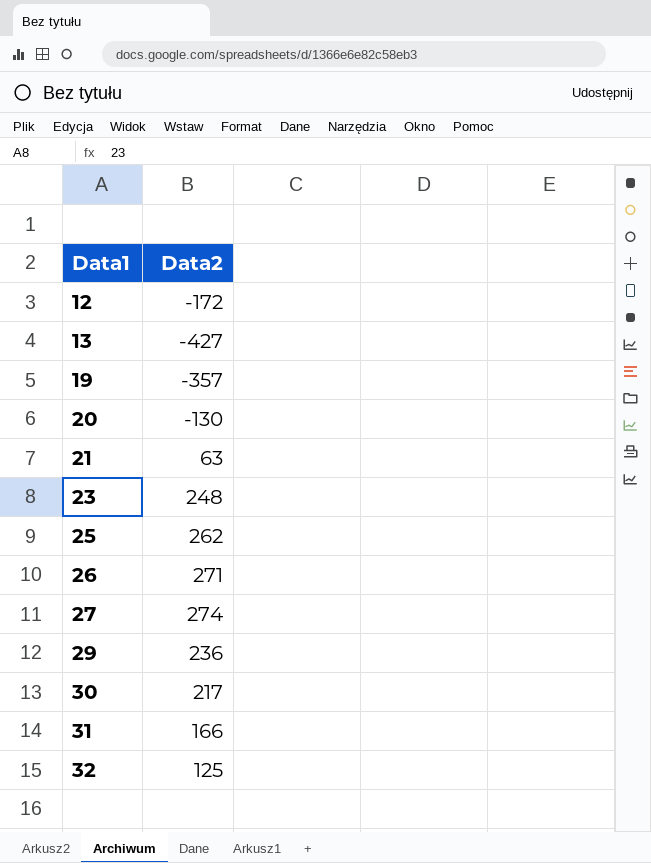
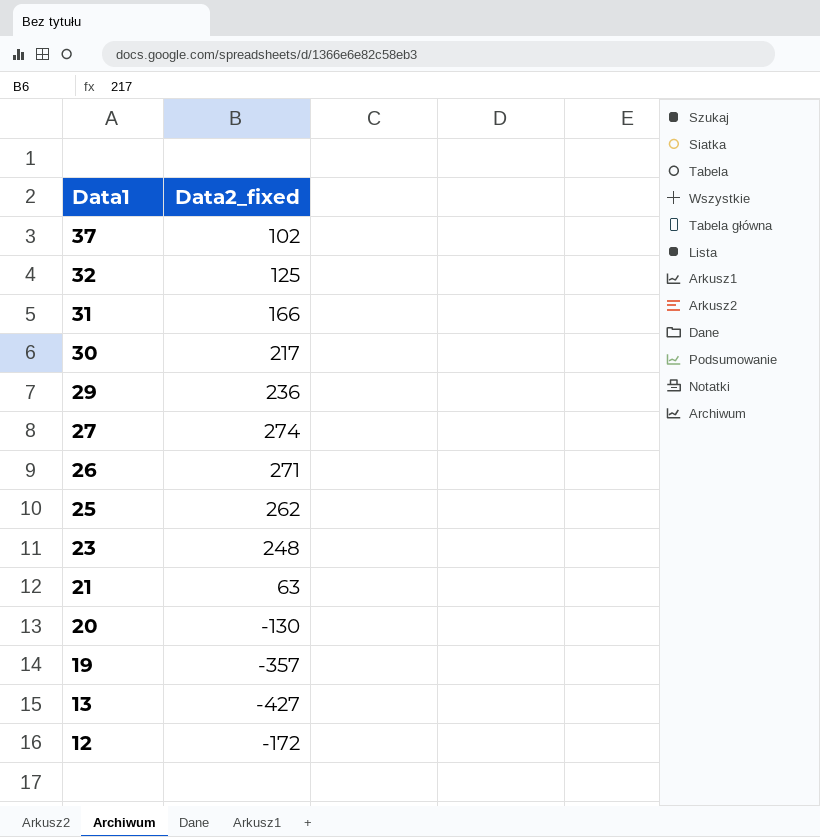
row order: Data1 ascending -> Data1 descending
column name: Data2 -> Data2_fixed
row 37: none -> 102

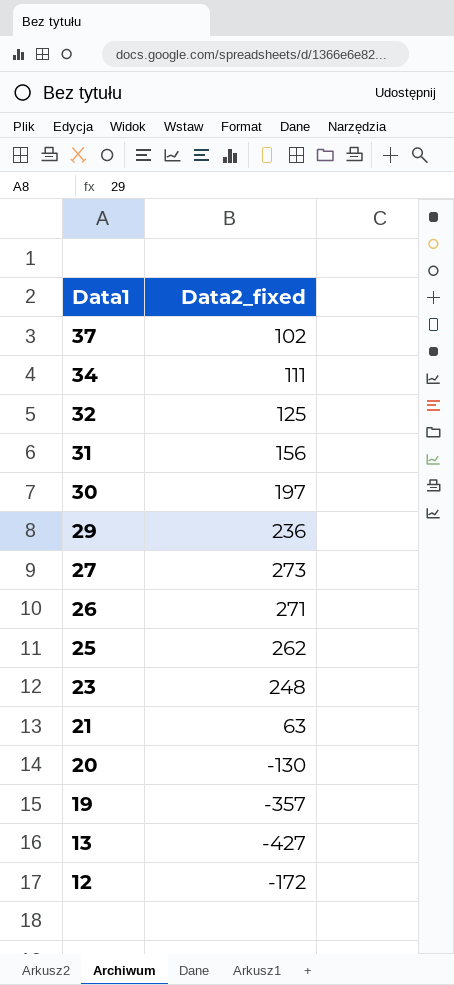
row 34: none -> 111
31 | Data2_fixed: 166 -> 156
30 | Data2_fixed: 217 -> 197
27 | Data2_fixed: 274 -> 273

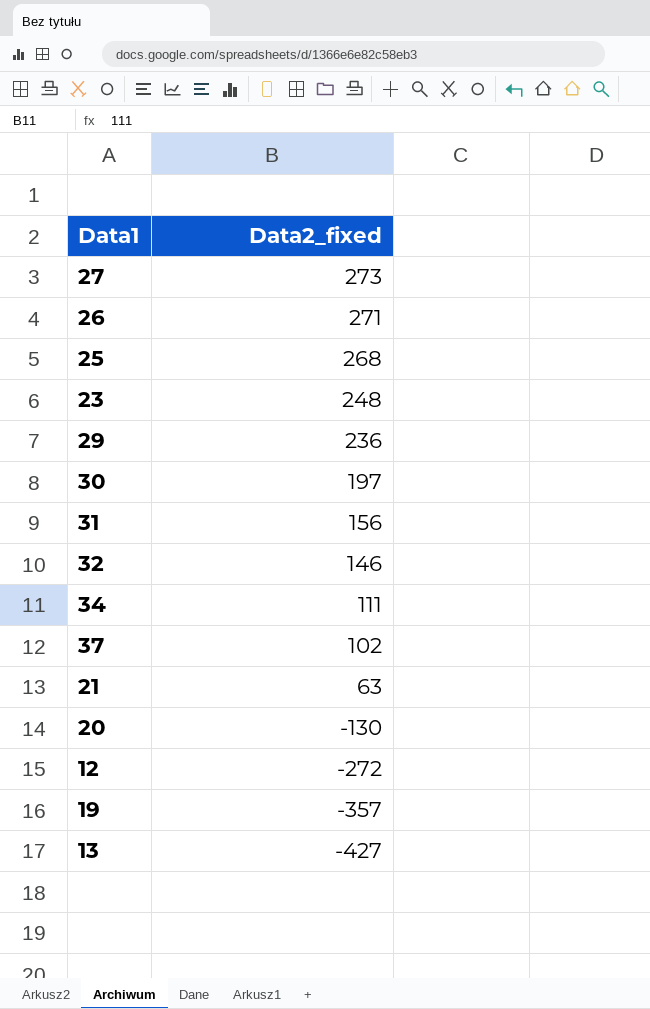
row order: Data1 descending -> Data2_fixed descending
25 | Data2_fixed: 262 -> 268
32 | Data2_fixed: 125 -> 146
12 | Data2_fixed: -172 -> -272

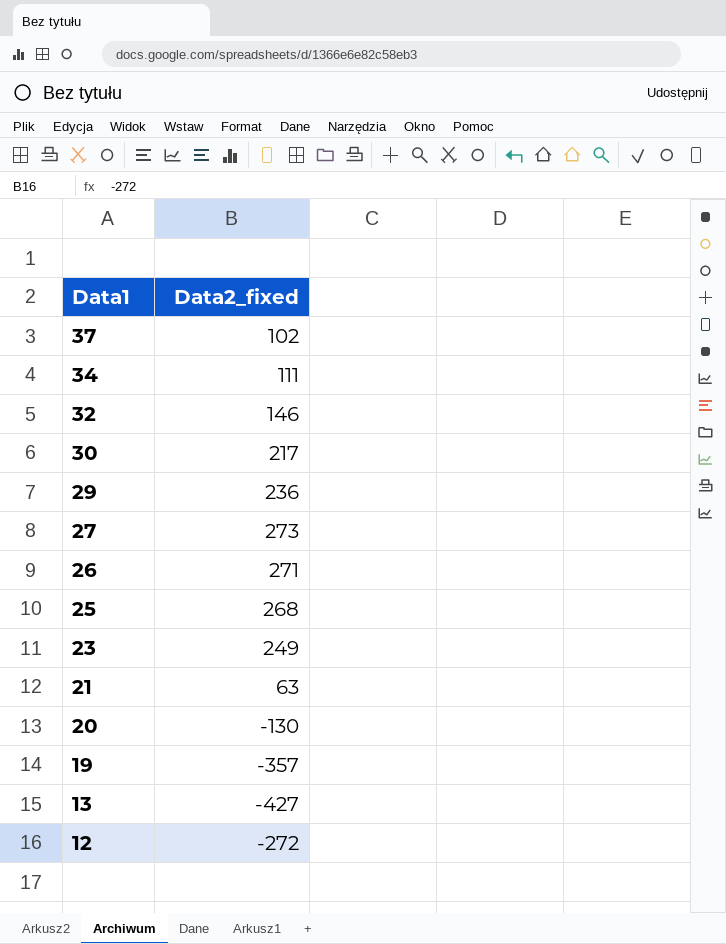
row order: Data2_fixed descending -> Data1 descending
row 31: 156 -> none
30 | Data2_fixed: 197 -> 217
23 | Data2_fixed: 248 -> 249

